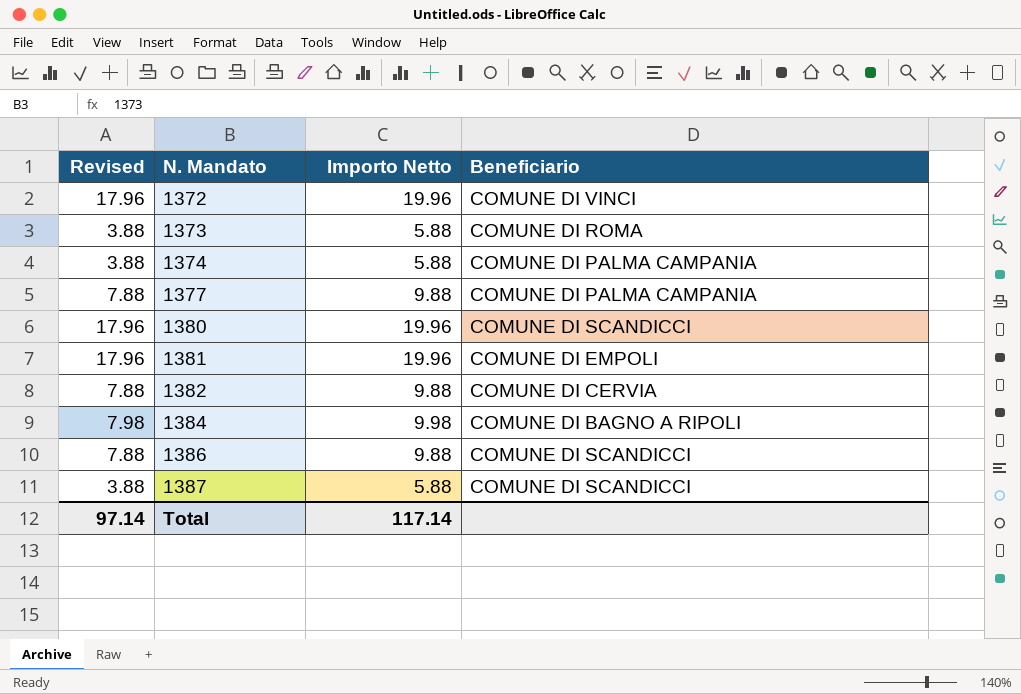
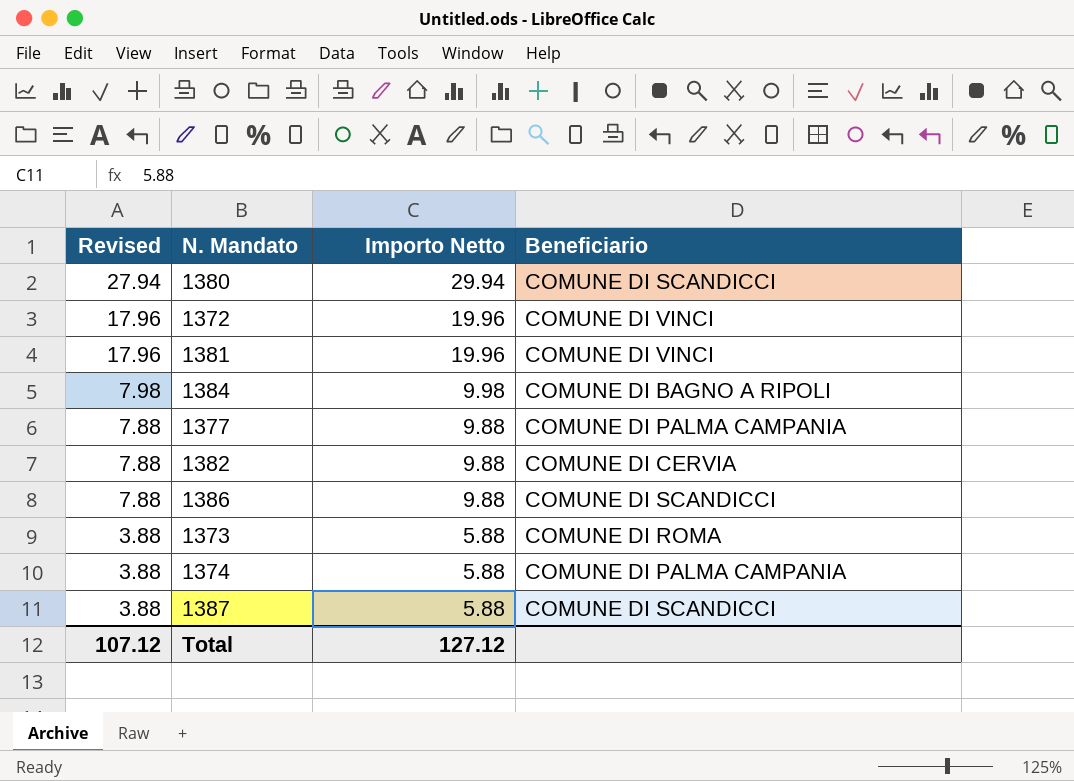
row order: N. Mandato ascending -> Revised descending
1380 | Revised: 17.96 -> 27.94
1380 | Importo Netto: 19.96 -> 29.94
1381 | Beneficiario: COMUNE DI EMPOLI -> COMUNE DI VINCI
Total | Revised: 97.14 -> 107.12
Total | Importo Netto: 117.14 -> 127.12

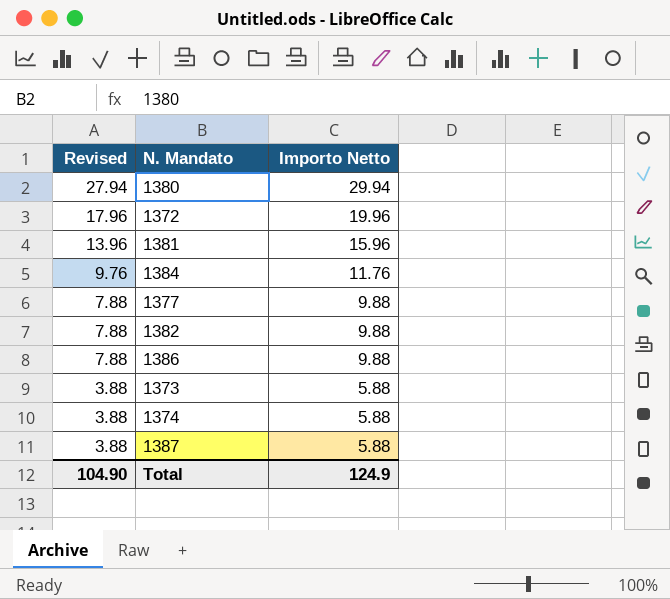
column Beneficiario | position: 4 -> none
1381 | Revised: 17.96 -> 13.96
1381 | Importo Netto: 19.96 -> 15.96
1384 | Revised: 7.98 -> 9.76
1384 | Importo Netto: 9.98 -> 11.76
Total | Revised: 107.12 -> 104.90
Total | Importo Netto: 127.12 -> 124.9

